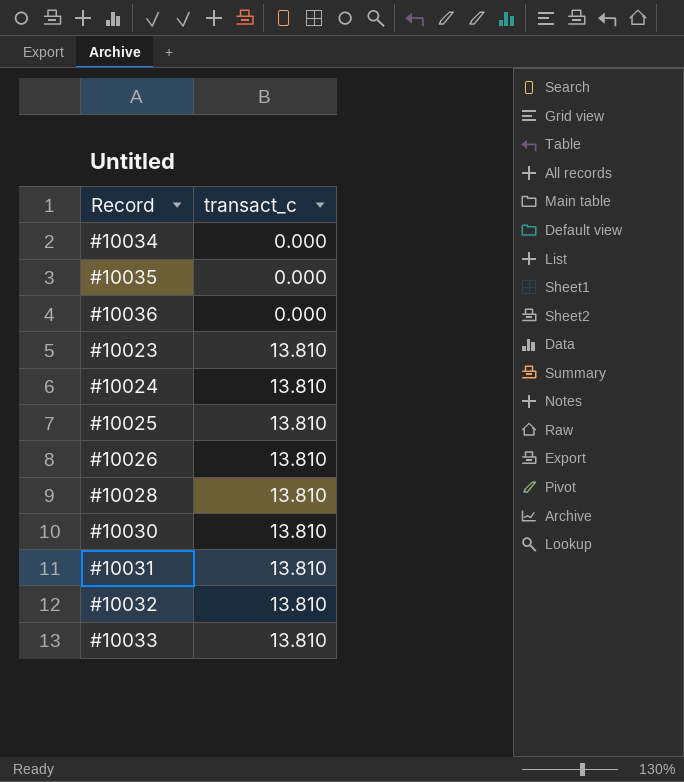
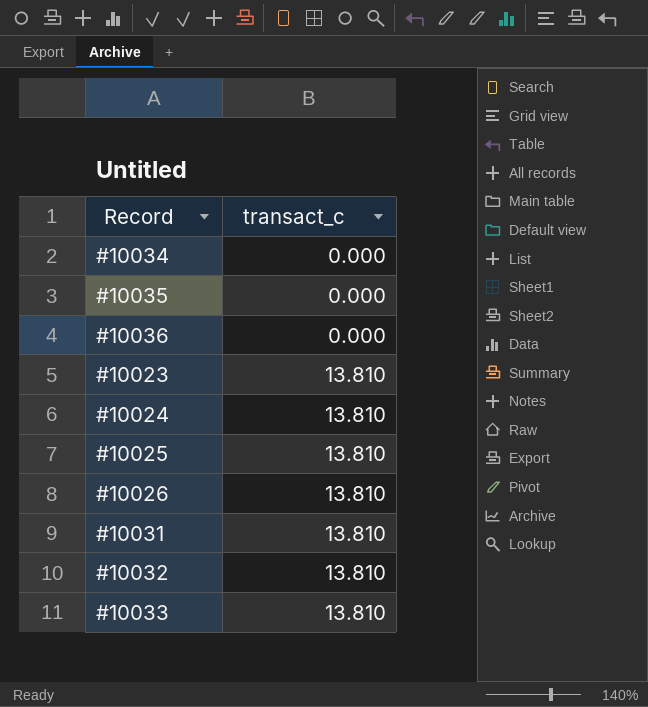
row #10028: 13.810 -> none
row #10030: 13.810 -> none

